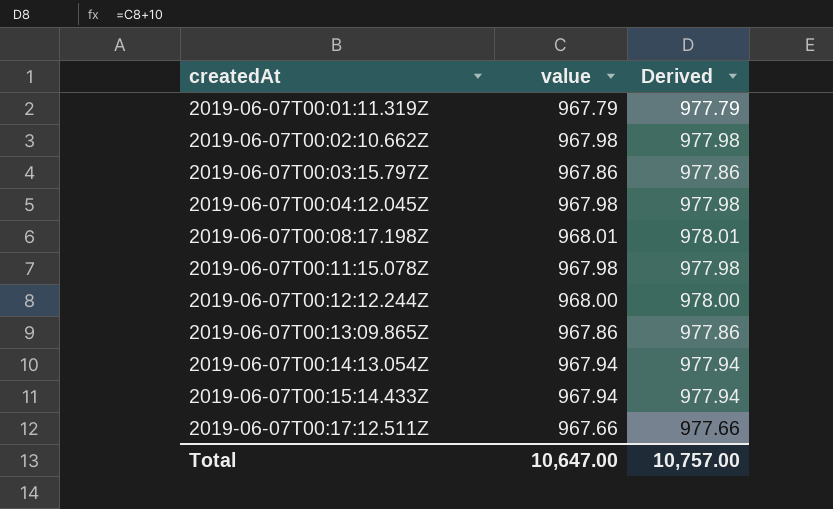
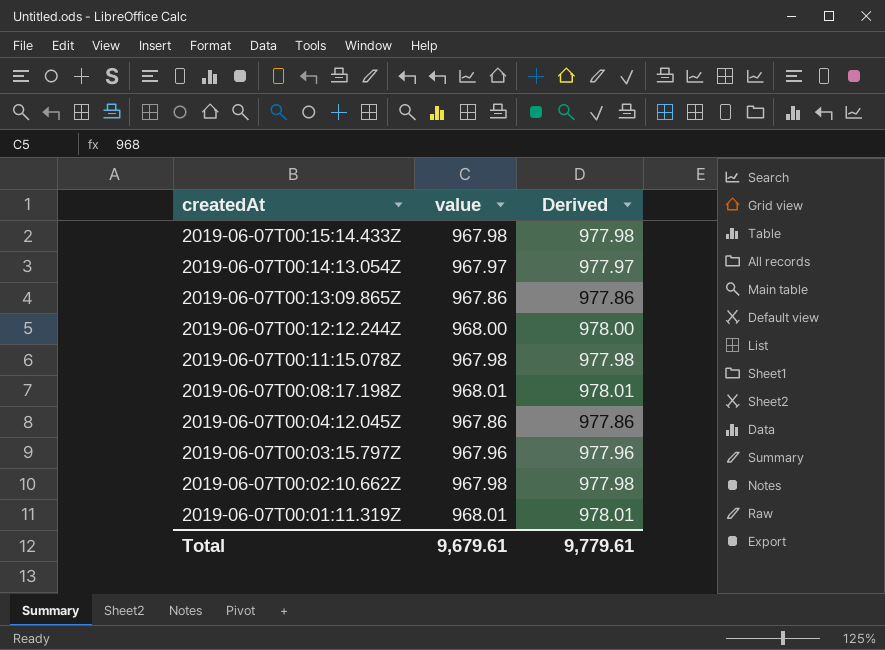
row order: createdAt ascending -> createdAt descending
row 2019-06-07T00:17:12.511Z: 967.66 | 977.66 -> none
2019-06-07T00:15:14.433Z | value: 967.94 -> 967.98
2019-06-07T00:15:14.433Z | Derived: 977.94 -> 977.98
2019-06-07T00:14:13.054Z | value: 967.94 -> 967.97
2019-06-07T00:14:13.054Z | Derived: 977.94 -> 977.97
2019-06-07T00:04:12.045Z | value: 967.98 -> 967.86
2019-06-07T00:04:12.045Z | Derived: 977.98 -> 977.86
2019-06-07T00:03:15.797Z | value: 967.86 -> 967.96
2019-06-07T00:03:15.797Z | Derived: 977.86 -> 977.96
2019-06-07T00:01:11.319Z | value: 967.79 -> 968.01
2019-06-07T00:01:11.319Z | Derived: 977.79 -> 978.01
Total | value: 10,647.00 -> 9,679.61
Total | Derived: 10,757.00 -> 9,779.61

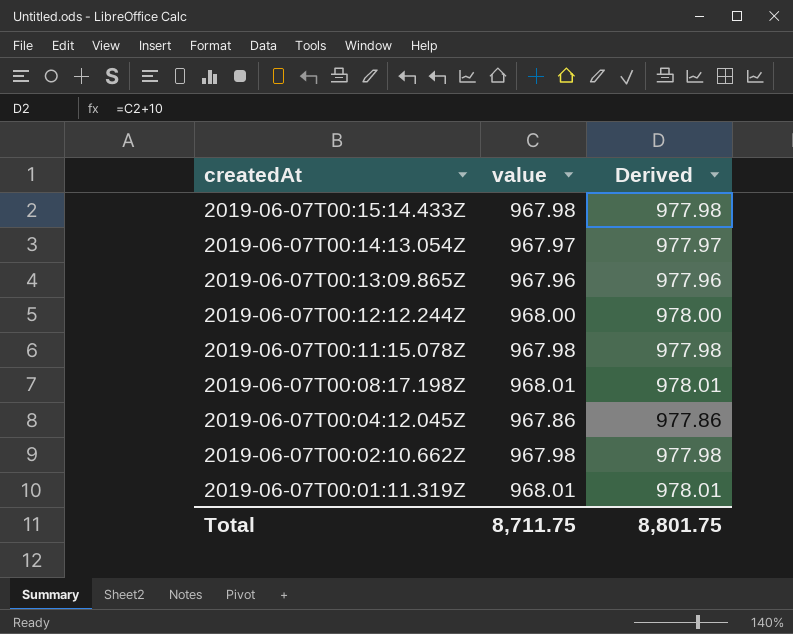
row 2019-06-07T00:03:15.797Z: 967.96 | 977.96 -> none
2019-06-07T00:13:09.865Z | value: 967.86 -> 967.96
2019-06-07T00:13:09.865Z | Derived: 977.86 -> 977.96
Total | value: 9,679.61 -> 8,711.75
Total | Derived: 9,779.61 -> 8,801.75

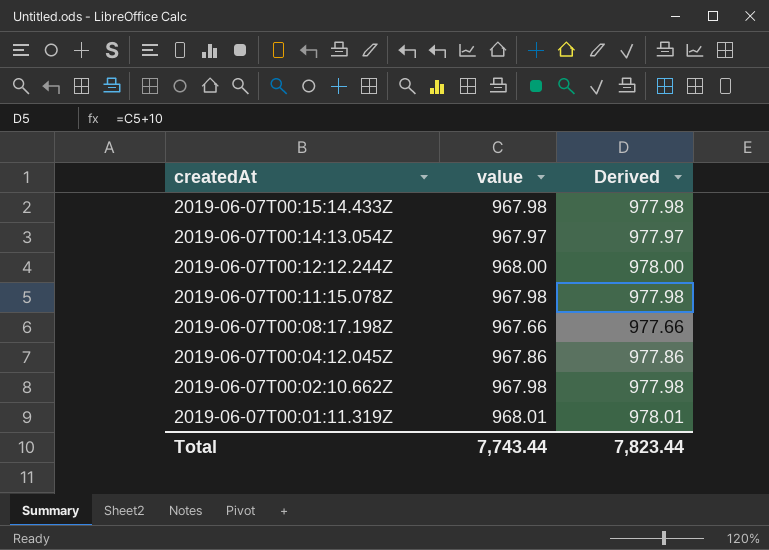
row 2019-06-07T00:13:09.865Z: 967.96 | 977.96 -> none
2019-06-07T00:08:17.198Z | value: 968.01 -> 967.66
2019-06-07T00:08:17.198Z | Derived: 978.01 -> 977.66
Total | value: 8,711.75 -> 7,743.44
Total | Derived: 8,801.75 -> 7,823.44

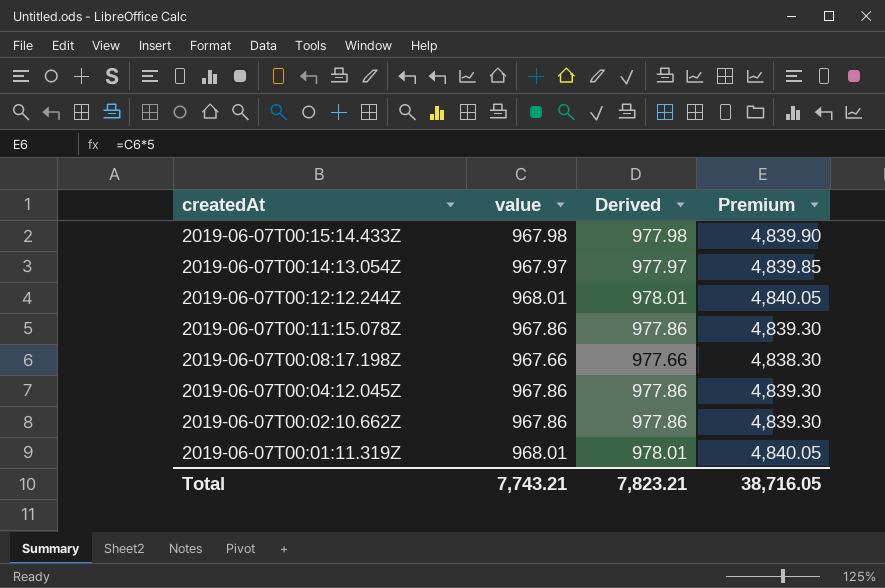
column Premium | formula: none -> [value] * 5
2019-06-07T00:12:12.244Z | value: 968.00 -> 968.01
2019-06-07T00:12:12.244Z | Derived: 978.00 -> 978.01
2019-06-07T00:11:15.078Z | value: 967.98 -> 967.86
2019-06-07T00:11:15.078Z | Derived: 977.98 -> 977.86
2019-06-07T00:02:10.662Z | value: 967.98 -> 967.86
2019-06-07T00:02:10.662Z | Derived: 977.98 -> 977.86
Total | value: 7,743.44 -> 7,743.21
Total | Derived: 7,823.44 -> 7,823.21

